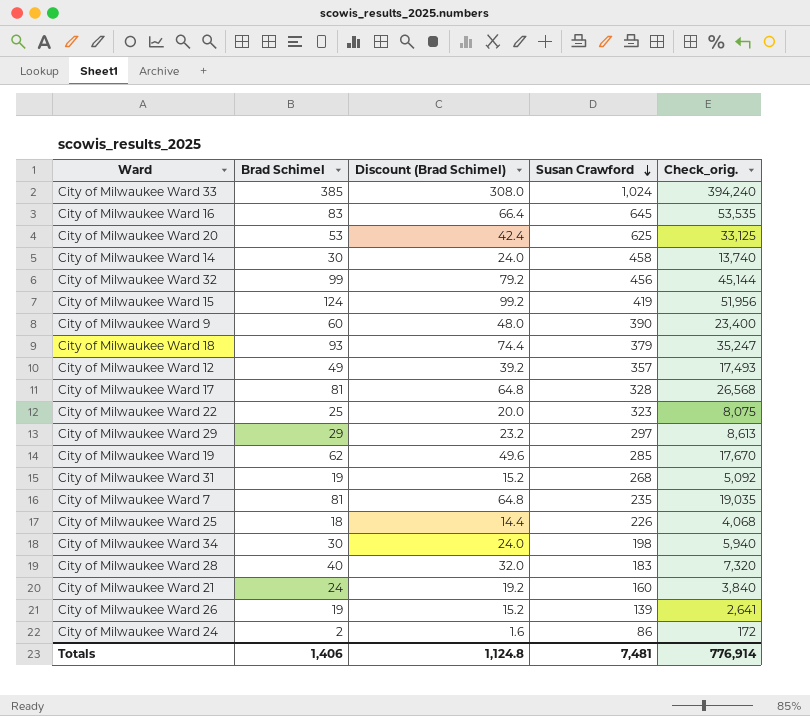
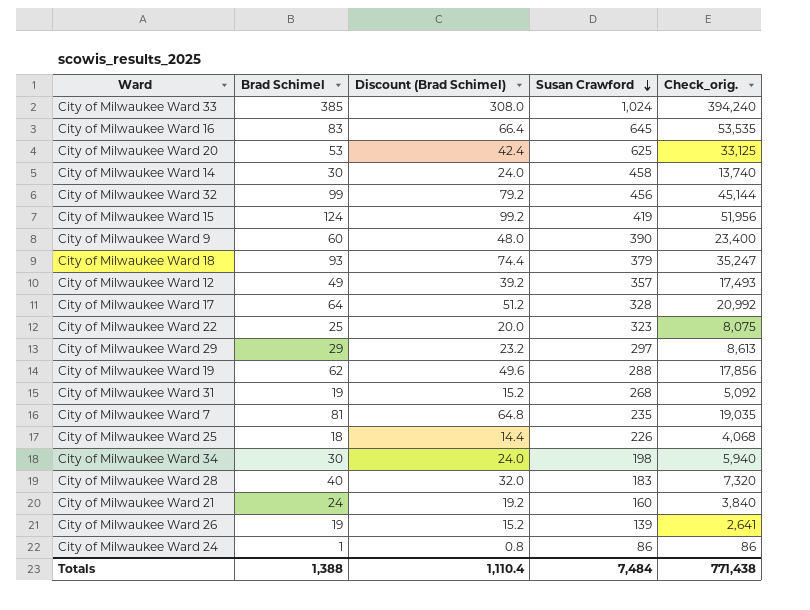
City of Milwaukee Ward 17 | Brad Schimel: 81 -> 64
City of Milwaukee Ward 17 | Discount (Brad Schimel): 64.8 -> 51.2
City of Milwaukee Ward 17 | Check_orig.: 26,568 -> 20,992
City of Milwaukee Ward 19 | Susan Crawford: 285 -> 288
City of Milwaukee Ward 19 | Check_orig.: 17,670 -> 17,856
City of Milwaukee Ward 24 | Brad Schimel: 2 -> 1
City of Milwaukee Ward 24 | Discount (Brad Schimel): 1.6 -> 0.8
City of Milwaukee Ward 24 | Check_orig.: 172 -> 86
Totals | Brad Schimel: 1,406 -> 1,388
Totals | Discount (Brad Schimel): 1,124.8 -> 1,110.4
Totals | Susan Crawford: 7,481 -> 7,484
Totals | Check_orig.: 776,914 -> 771,438

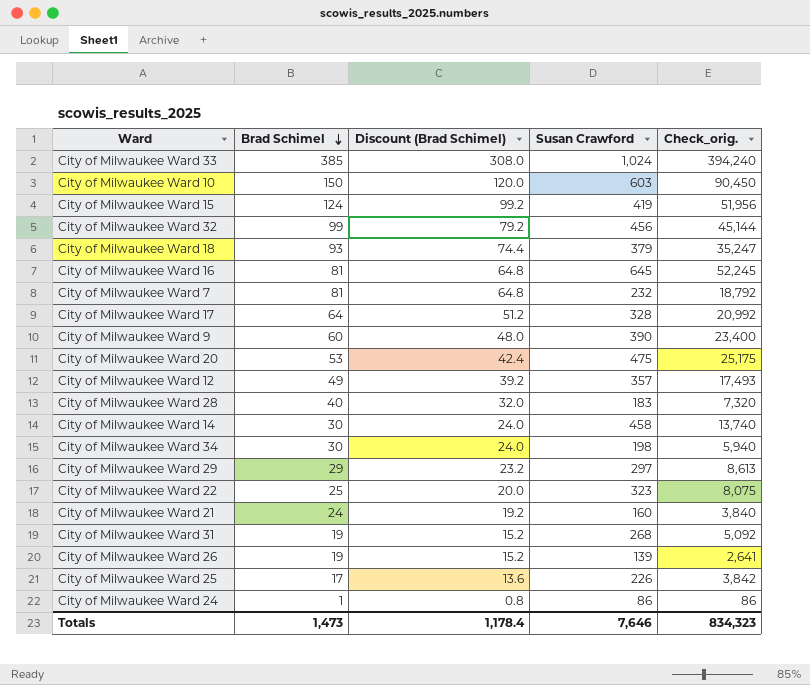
row order: Susan Crawford descending -> Brad Schimel descending
row City of Milwaukee Ward 19: 62 | 49.6 | 288 | 17,856 -> none
row City of Milwaukee Ward 10: none -> 150 | 120.0 | 603 | 90,450
City of Milwaukee Ward 16 | Brad Schimel: 83 -> 81
City of Milwaukee Ward 16 | Discount (Brad Schimel): 66.4 -> 64.8
City of Milwaukee Ward 16 | Check_orig.: 53,535 -> 52,245
City of Milwaukee Ward 7 | Susan Crawford: 235 -> 232
City of Milwaukee Ward 7 | Check_orig.: 19,035 -> 18,792
City of Milwaukee Ward 20 | Susan Crawford: 625 -> 475
City of Milwaukee Ward 20 | Check_orig.: 33,125 -> 25,175
City of Milwaukee Ward 25 | Brad Schimel: 18 -> 17
City of Milwaukee Ward 25 | Discount (Brad Schimel): 14.4 -> 13.6
City of Milwaukee Ward 25 | Check_orig.: 4,068 -> 3,842
Totals | Brad Schimel: 1,388 -> 1,473
Totals | Discount (Brad Schimel): 1,110.4 -> 1,178.4
Totals | Susan Crawford: 7,484 -> 7,646
Totals | Check_orig.: 771,438 -> 834,323

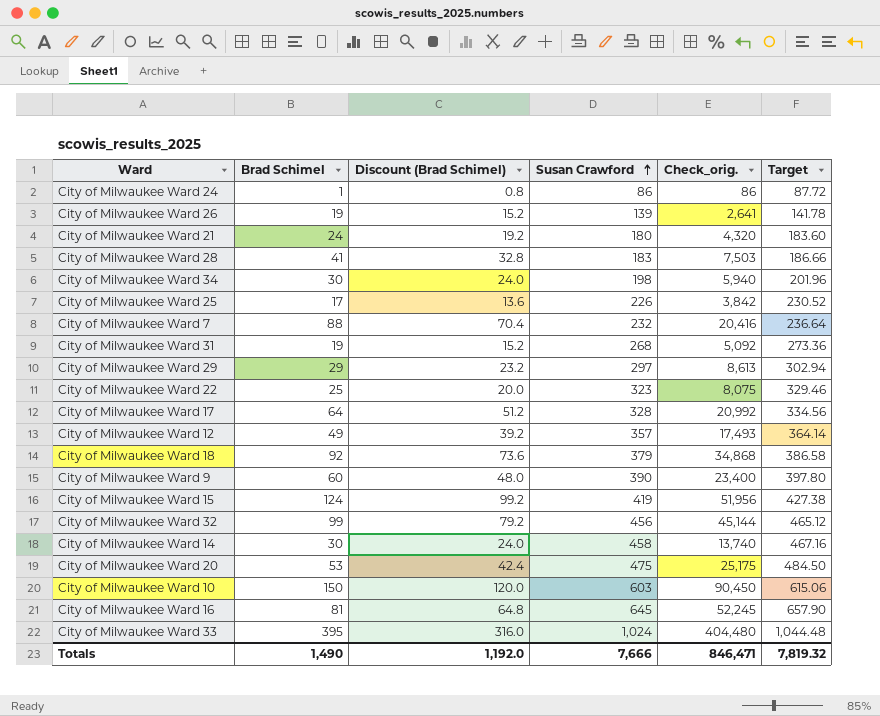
row order: Brad Schimel descending -> Susan Crawford ascending
column Target | formula: none -> [Susan Crawford] * 1.02
City of Milwaukee Ward 21 | Susan Crawford: 160 -> 180
City of Milwaukee Ward 21 | Check_orig.: 3,840 -> 4,320
City of Milwaukee Ward 28 | Brad Schimel: 40 -> 41
City of Milwaukee Ward 28 | Discount (Brad Schimel): 32.0 -> 32.8
City of Milwaukee Ward 28 | Check_orig.: 7,320 -> 7,503
City of Milwaukee Ward 7 | Brad Schimel: 81 -> 88
City of Milwaukee Ward 7 | Discount (Brad Schimel): 64.8 -> 70.4
City of Milwaukee Ward 7 | Check_orig.: 18,792 -> 20,416
City of Milwaukee Ward 18 | Brad Schimel: 93 -> 92
City of Milwaukee Ward 18 | Discount (Brad Schimel): 74.4 -> 73.6
City of Milwaukee Ward 18 | Check_orig.: 35,247 -> 34,868
City of Milwaukee Ward 33 | Brad Schimel: 385 -> 395
City of Milwaukee Ward 33 | Discount (Brad Schimel): 308.0 -> 316.0
City of Milwaukee Ward 33 | Check_orig.: 394,240 -> 404,480
Totals | Brad Schimel: 1,473 -> 1,490
Totals | Discount (Brad Schimel): 1,178.4 -> 1,192.0
Totals | Susan Crawford: 7,646 -> 7,666
Totals | Check_orig.: 834,323 -> 846,471

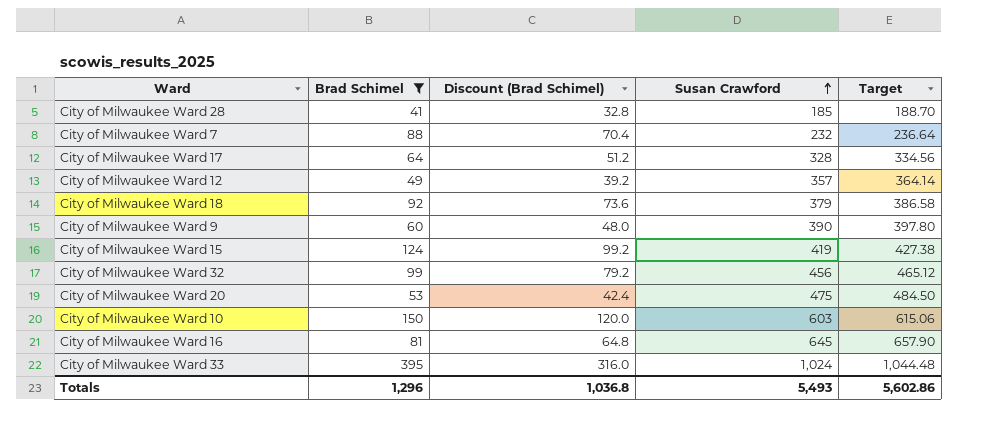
filter: none -> Brad Schimel >= 41
column Check_orig. | formula: [Brad Schimel] * [Susan Crawford] -> none
City of Milwaukee Ward 28 | Susan Crawford: 183 -> 185
City of Milwaukee Ward 28 | Target: 186.66 -> 188.70
Totals | Brad Schimel: 1,490 -> 1,296
Totals | Discount (Brad Schimel): 1,192.0 -> 1,036.8
Totals | Susan Crawford: 7,666 -> 5,493
Totals | Target: 7,819.32 -> 5,602.86

